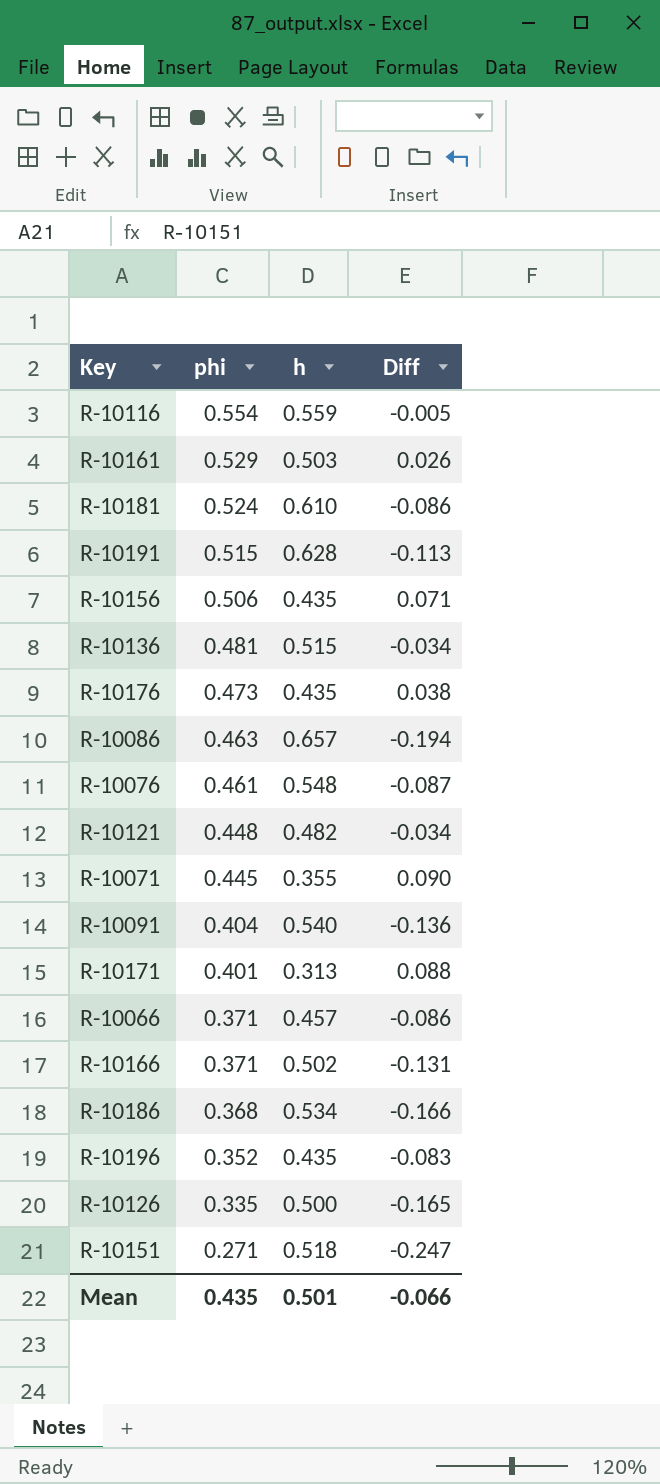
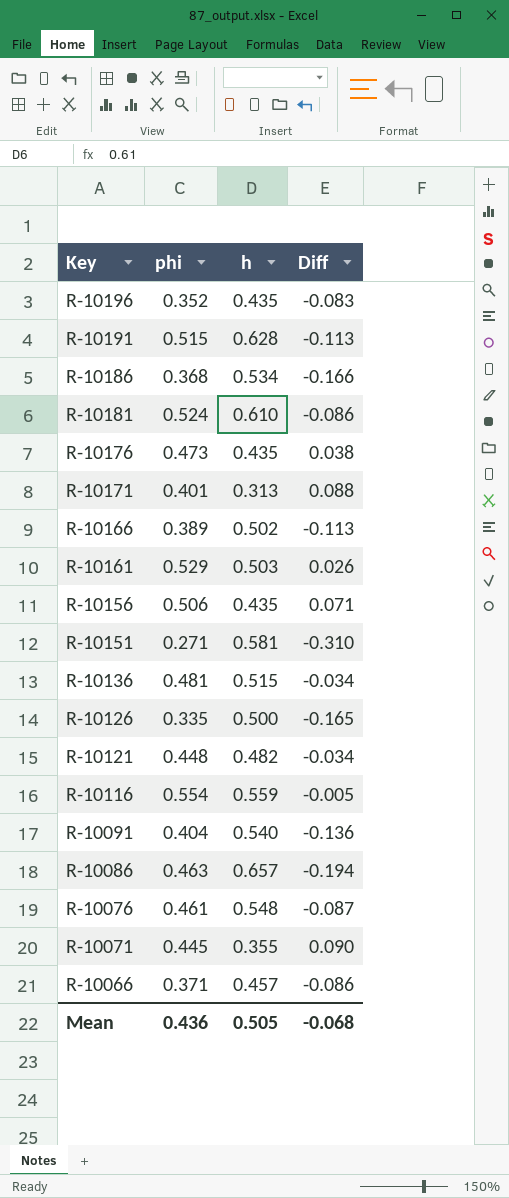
row order: phi descending -> Key descending
R-10166 | phi: 0.371 -> 0.389
R-10166 | Diff: -0.131 -> -0.113
R-10151 | h: 0.518 -> 0.581
R-10151 | Diff: -0.247 -> -0.310
Mean | phi: 0.435 -> 0.436
Mean | h: 0.501 -> 0.505
Mean | Diff: -0.066 -> -0.068

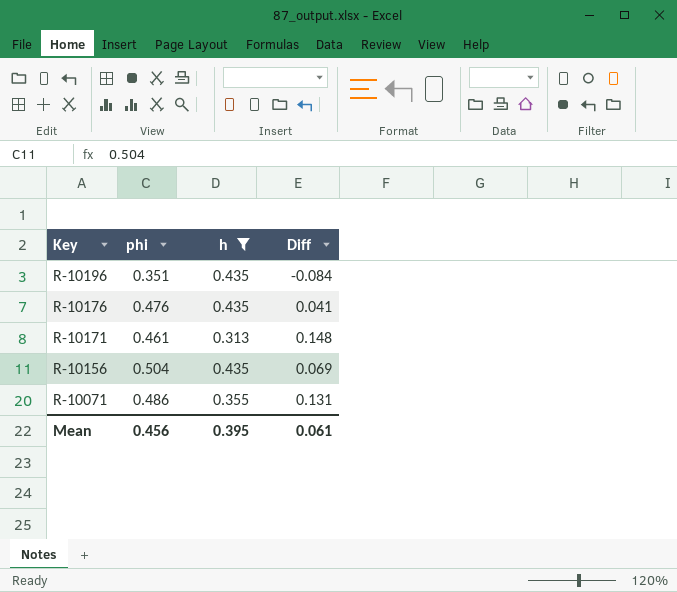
filter: none -> h <= 0.435
R-10196 | phi: 0.352 -> 0.351
R-10196 | Diff: -0.083 -> -0.084
R-10176 | phi: 0.473 -> 0.476
R-10176 | Diff: 0.038 -> 0.041
R-10171 | phi: 0.401 -> 0.461
R-10171 | Diff: 0.088 -> 0.148
R-10156 | phi: 0.506 -> 0.504
R-10156 | Diff: 0.071 -> 0.069
R-10071 | phi: 0.445 -> 0.486
R-10071 | Diff: 0.090 -> 0.131
Mean | phi: 0.436 -> 0.456
Mean | h: 0.505 -> 0.395
Mean | Diff: -0.068 -> 0.061

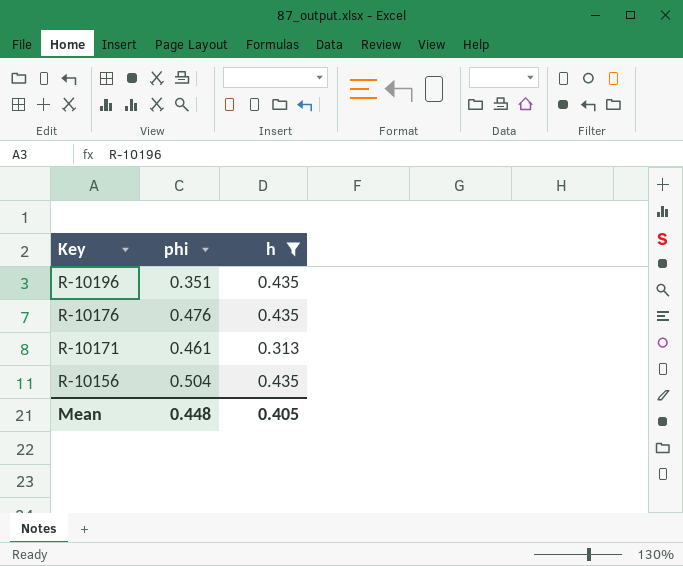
column Diff | formula: [phi] - [h] -> none
row R-10071: 0.486 | 0.355 | 0.131 -> none
Mean | phi: 0.456 -> 0.448
Mean | h: 0.395 -> 0.405

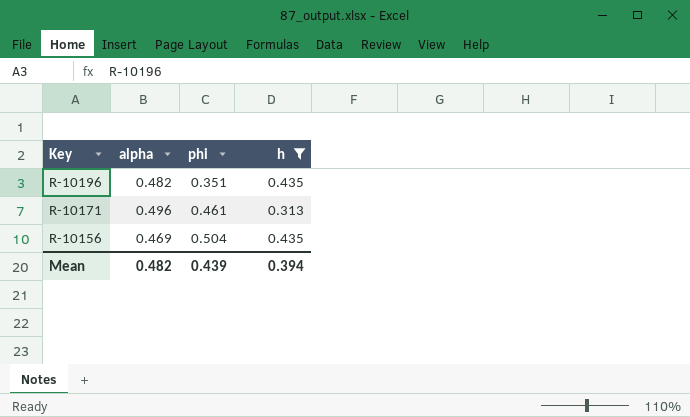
column alpha | position: none -> 2
row R-10176: 0.476 | 0.435 -> none
Mean | phi: 0.448 -> 0.439
Mean | h: 0.405 -> 0.394

